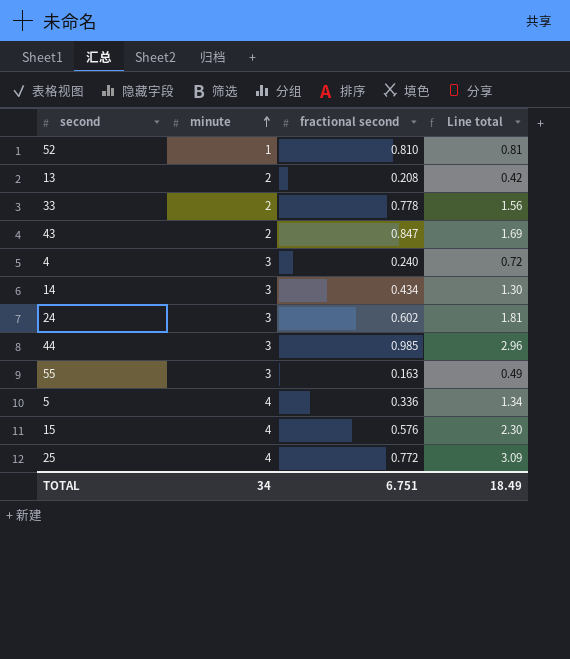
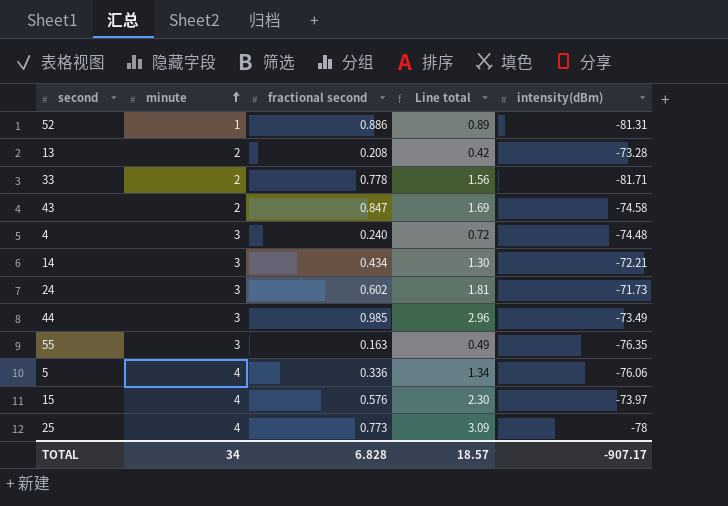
column intensity(dBm) | position: none -> 5
52 | fractional second: 0.810 -> 0.886
52 | Line total: 0.81 -> 0.89
25 | fractional second: 0.772 -> 0.773
TOTAL | fractional second: 6.751 -> 6.828
TOTAL | Line total: 18.49 -> 18.57

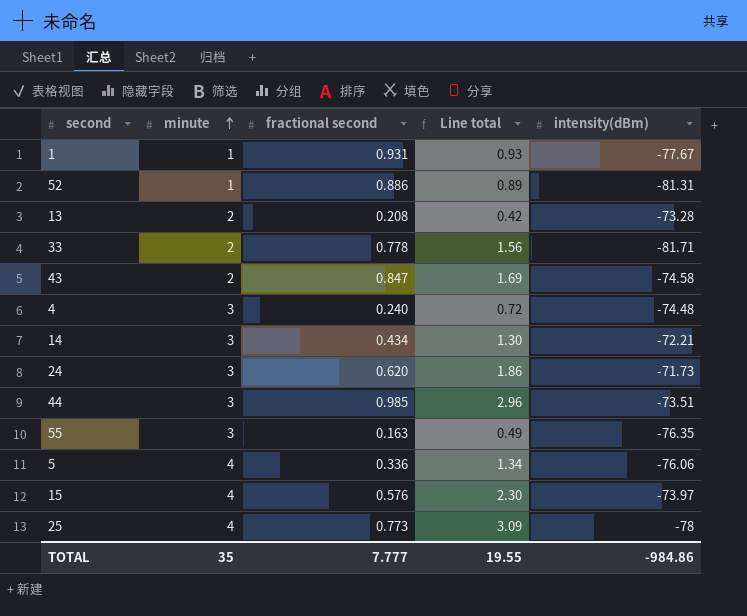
row 1: none -> 1 | 0.931 | 0.93 | -77.67
24 | fractional second: 0.602 -> 0.620
24 | Line total: 1.81 -> 1.86
44 | intensity(dBm): -73.49 -> -73.51
TOTAL | minute: 34 -> 35
TOTAL | fractional second: 6.828 -> 7.777
TOTAL | Line total: 18.57 -> 19.55
TOTAL | intensity(dBm): -907.17 -> -984.86

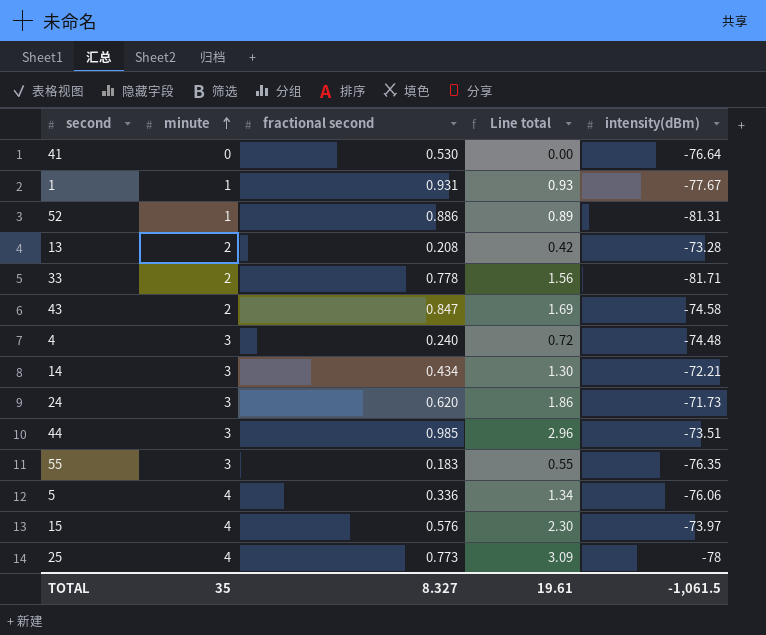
row 41: none -> 0 | 0.530 | 0.00 | -76.64
55 | fractional second: 0.163 -> 0.183
55 | Line total: 0.49 -> 0.55
TOTAL | fractional second: 7.777 -> 8.327
TOTAL | Line total: 19.55 -> 19.61
TOTAL | intensity(dBm): -984.86 -> -1,061.5

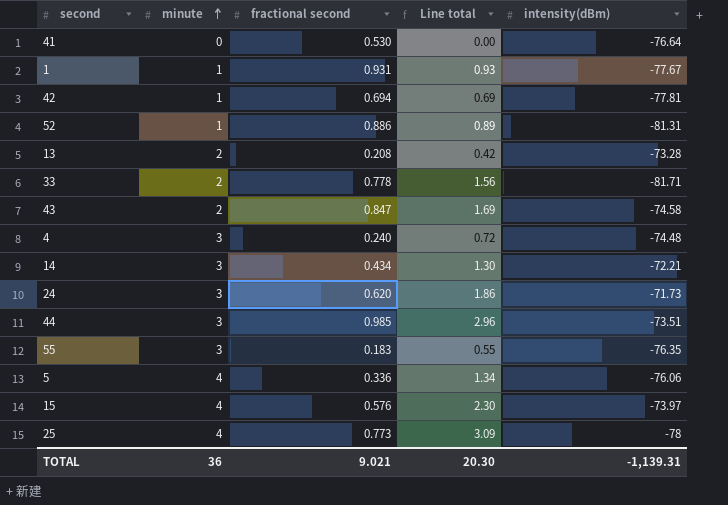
row 42: none -> 1 | 0.694 | 0.69 | -77.81
TOTAL | minute: 35 -> 36
TOTAL | fractional second: 8.327 -> 9.021
TOTAL | Line total: 19.61 -> 20.30
TOTAL | intensity(dBm): -1,061.5 -> -1,139.31

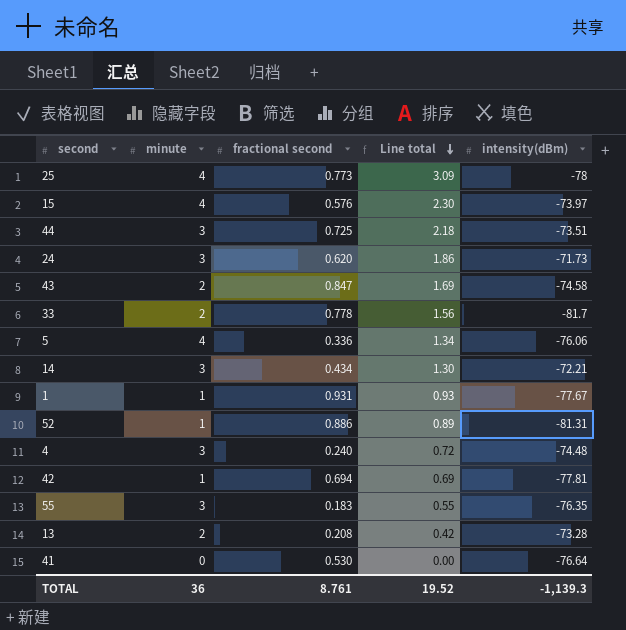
row order: minute ascending -> Line total descending
44 | fractional second: 0.985 -> 0.725
44 | Line total: 2.96 -> 2.18
33 | intensity(dBm): -81.71 -> -81.7
TOTAL | fractional second: 9.021 -> 8.761
TOTAL | Line total: 20.30 -> 19.52
TOTAL | intensity(dBm): -1,139.31 -> -1,139.3

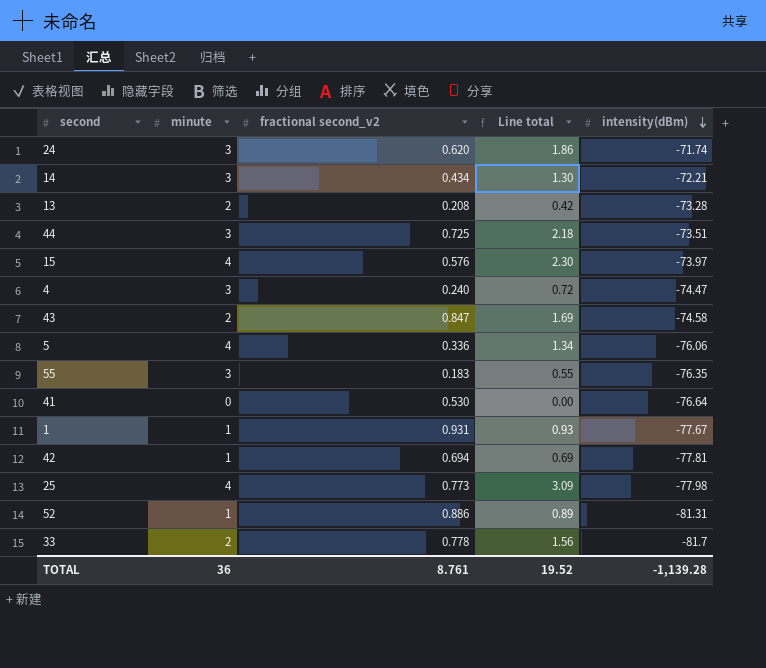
row order: Line total descending -> intensity(dBm) descending
column name: fractional second -> fractional second_v2
24 | intensity(dBm): -71.73 -> -71.74
4 | intensity(dBm): -74.48 -> -74.47
25 | intensity(dBm): -78 -> -77.98
TOTAL | intensity(dBm): -1,139.3 -> -1,139.28

